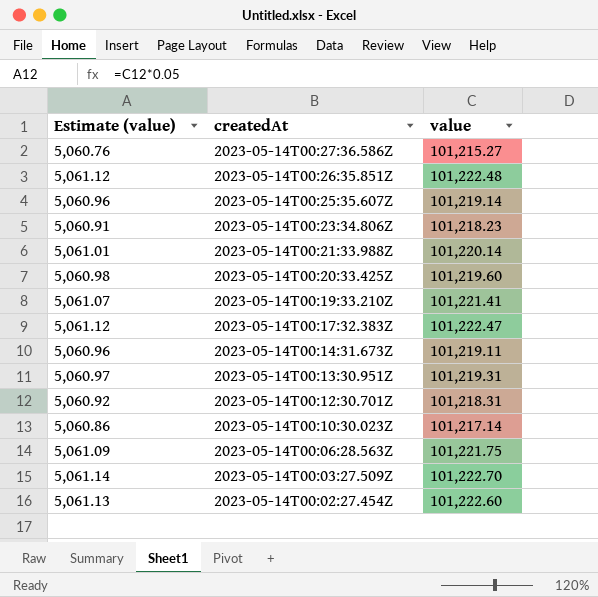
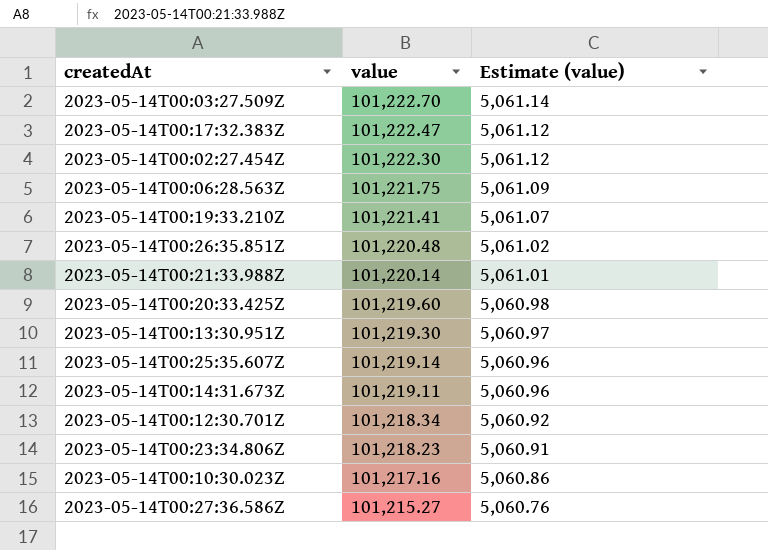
row order: createdAt descending -> value descending
column Estimate (value) | position: 1 -> 3
2023-05-14T00:02:27.454Z | value: 101,222.60 -> 101,222.30
2023-05-14T00:02:27.454Z | Estimate (value): 5,061.13 -> 5,061.12
2023-05-14T00:26:35.851Z | value: 101,222.48 -> 101,220.48
2023-05-14T00:26:35.851Z | Estimate (value): 5,061.12 -> 5,061.02
2023-05-14T00:13:30.951Z | value: 101,219.31 -> 101,219.30
2023-05-14T00:12:30.701Z | value: 101,218.31 -> 101,218.34
2023-05-14T00:10:30.023Z | value: 101,217.14 -> 101,217.16

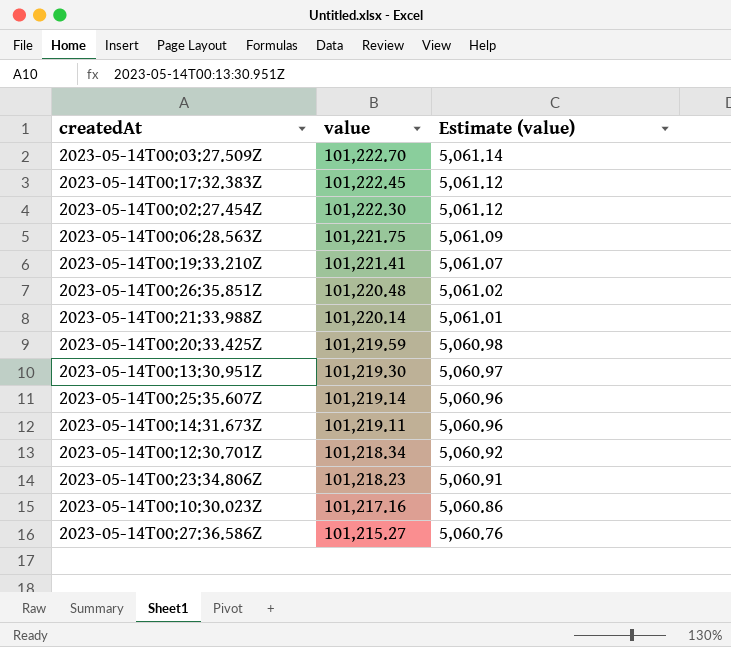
2023-05-14T00:17:32.383Z | value: 101,222.47 -> 101,222.45
2023-05-14T00:20:33.425Z | value: 101,219.60 -> 101,219.59

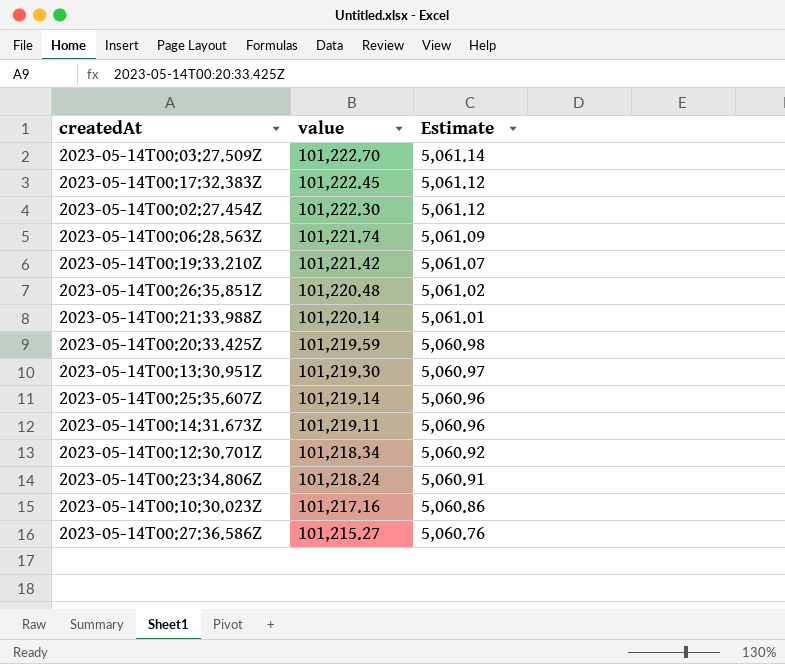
column name: Estimate (value) -> Estimate
2023-05-14T00:06:28.563Z | value: 101,221.75 -> 101,221.74
2023-05-14T00:19:33.210Z | value: 101,221.41 -> 101,221.42
2023-05-14T00:23:34.806Z | value: 101,218.23 -> 101,218.24

